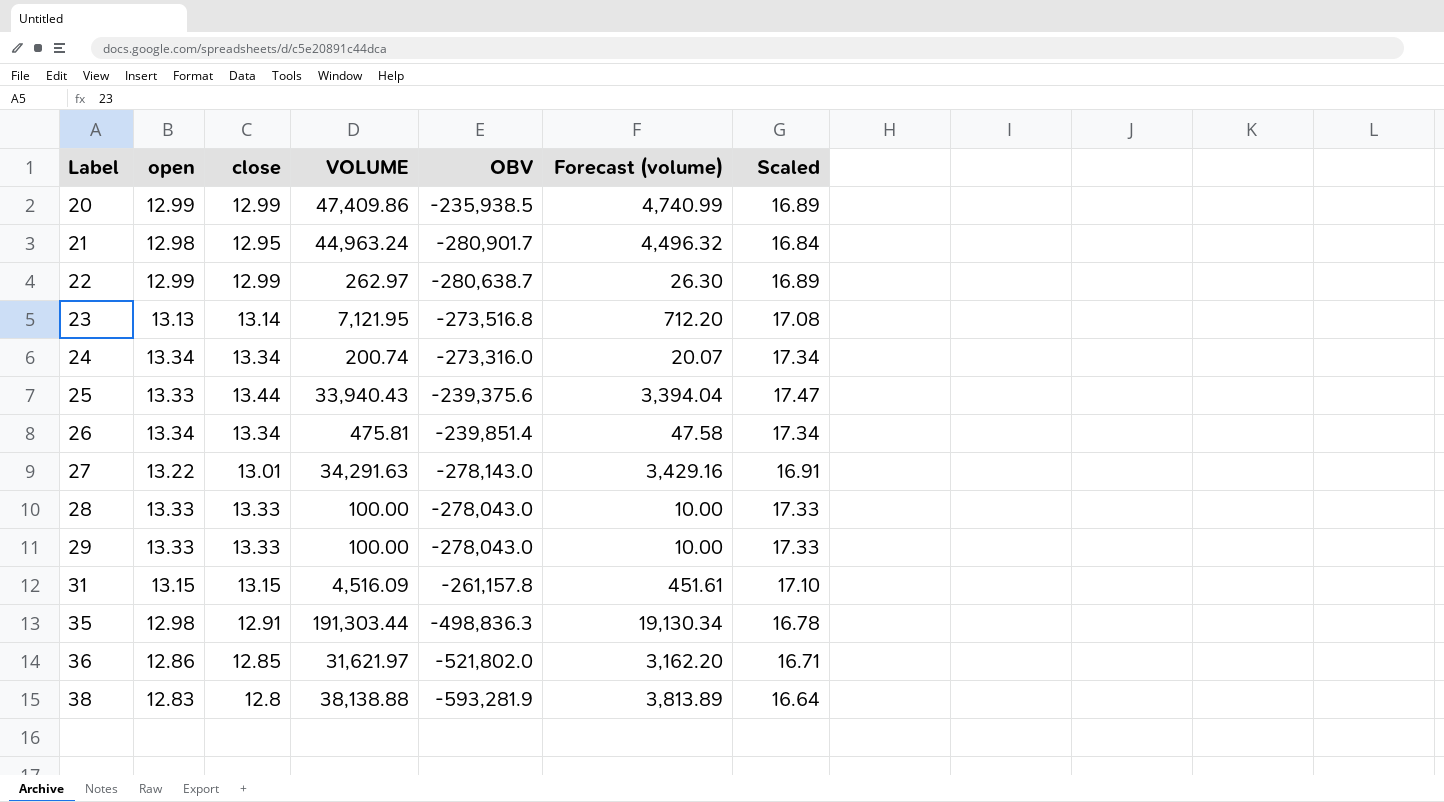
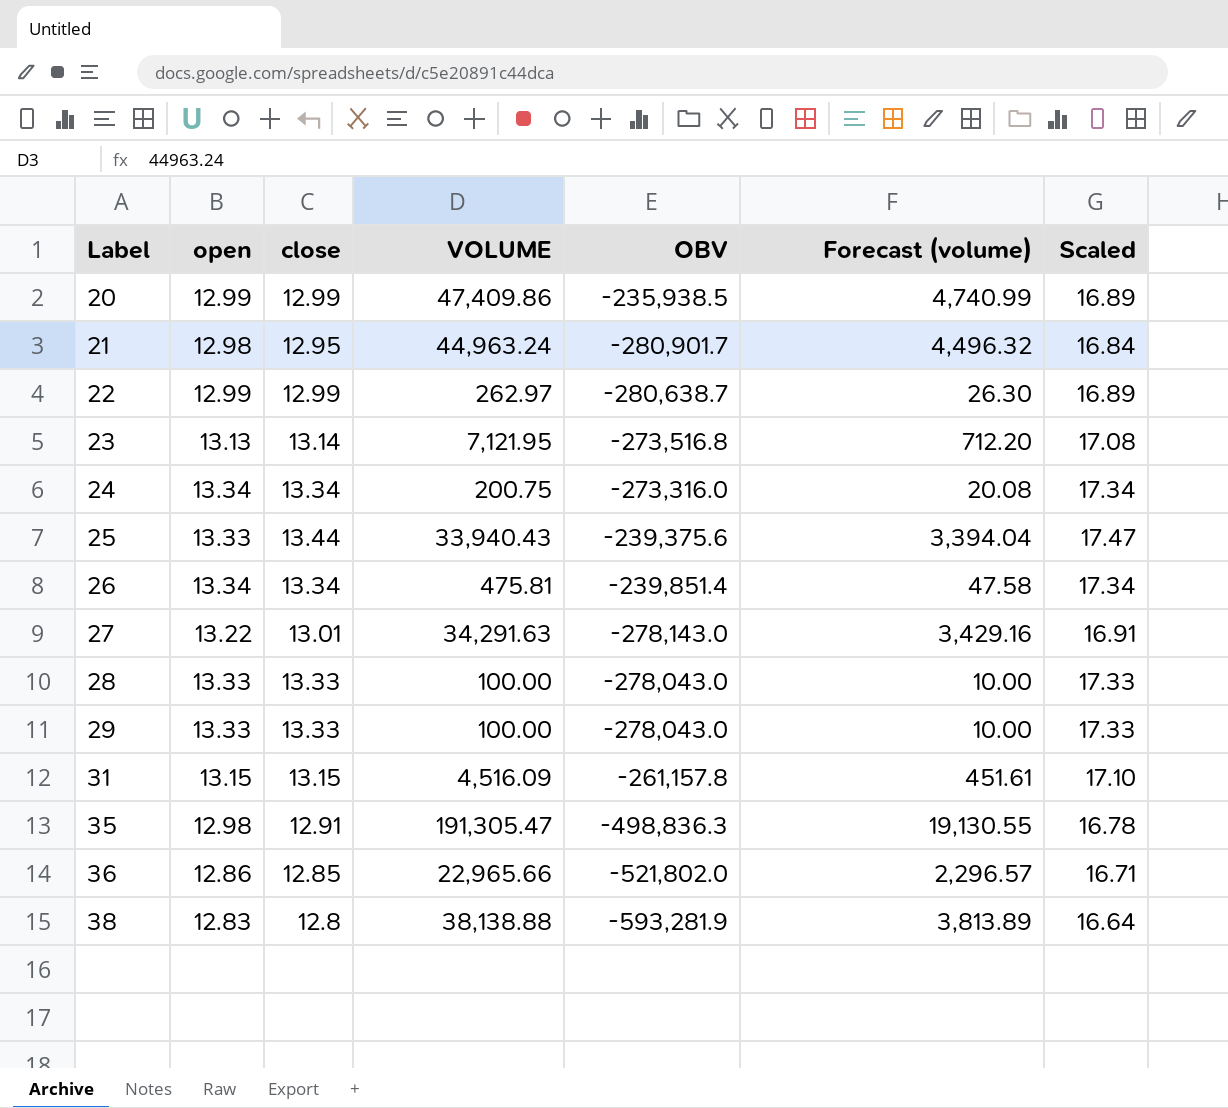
24 | VOLUME: 200.74 -> 200.75
24 | Forecast (volume): 20.07 -> 20.08
35 | VOLUME: 191,303.44 -> 191,305.47
35 | Forecast (volume): 19,130.34 -> 19,130.55
36 | VOLUME: 31,621.97 -> 22,965.66
36 | Forecast (volume): 3,162.20 -> 2,296.57

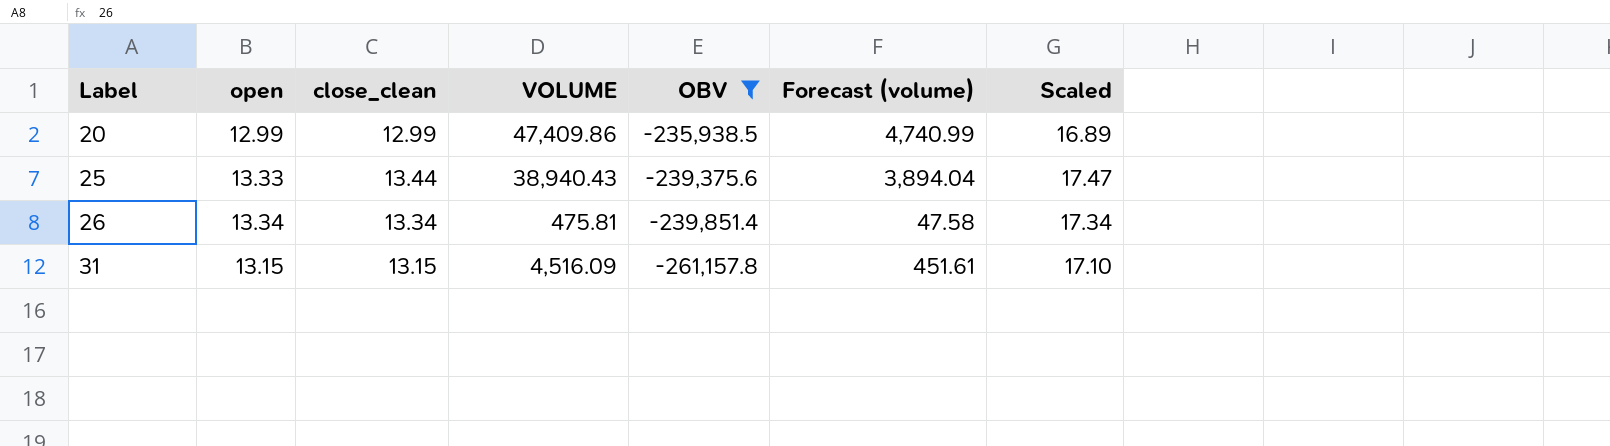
filter: none -> OBV >= -261,157.8
column name: close -> close_clean
25 | VOLUME: 33,940.43 -> 38,940.43
25 | Forecast (volume): 3,394.04 -> 3,894.04

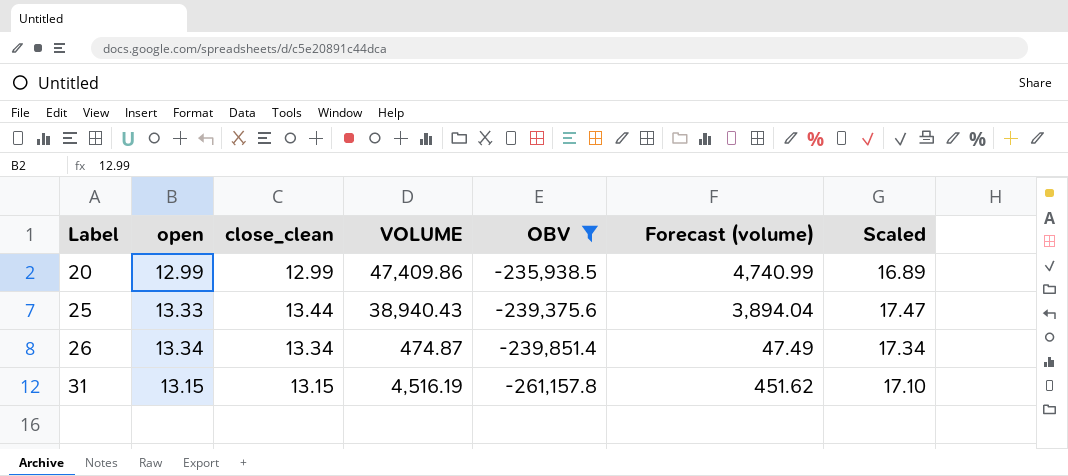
26 | VOLUME: 475.81 -> 474.87
26 | Forecast (volume): 47.58 -> 47.49
31 | VOLUME: 4,516.09 -> 4,516.19
31 | Forecast (volume): 451.61 -> 451.62

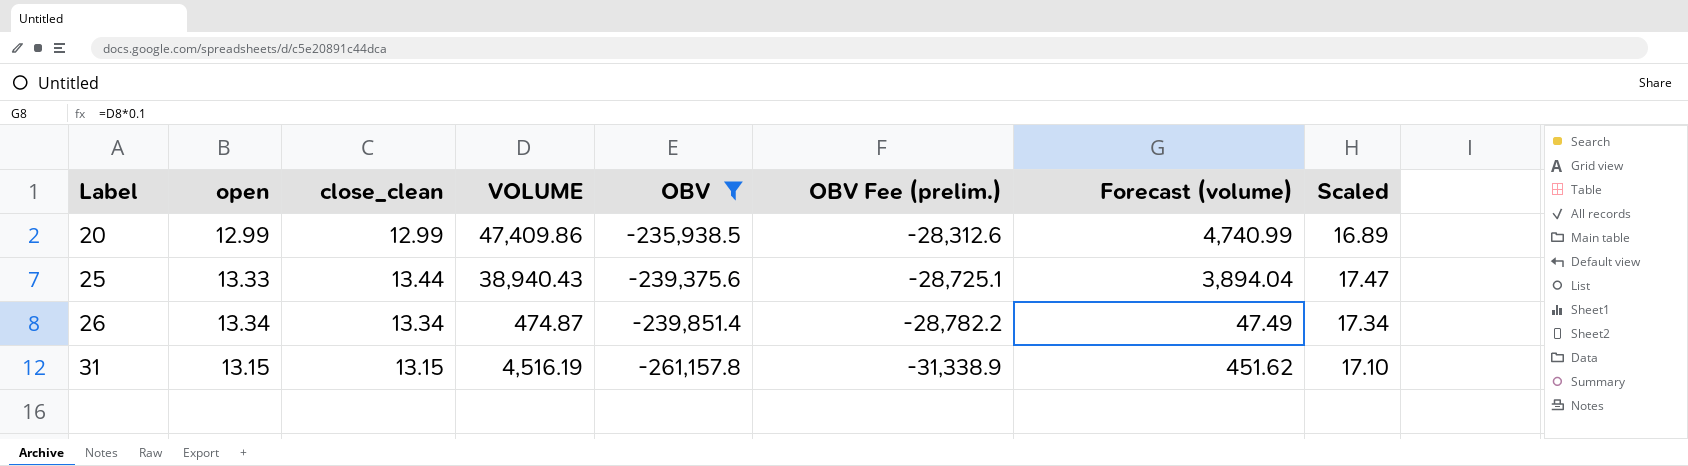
column OBV Fee (prelim.) | formula: none -> [OBV] * 0.12

